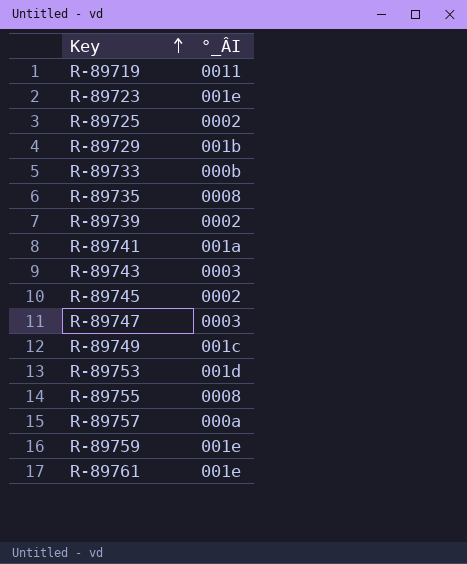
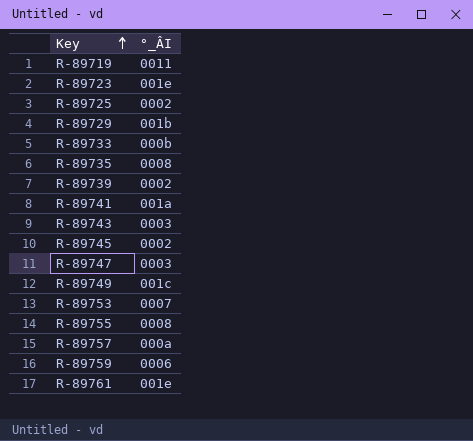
R-89753 | °_ÂI: 001d -> 0007
R-89759 | °_ÂI: 001e -> 0006

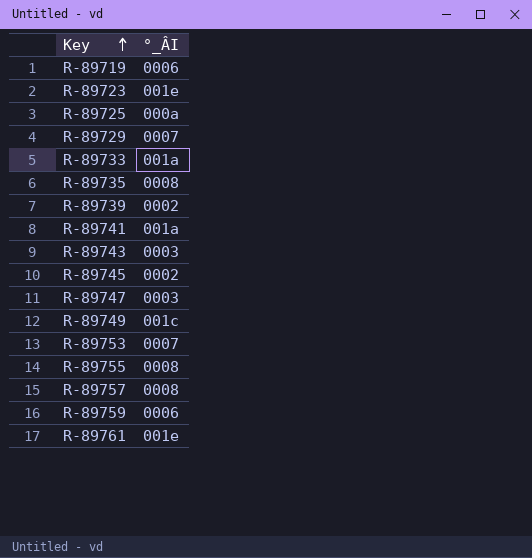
R-89719 | °_ÂI: 0011 -> 0006
R-89725 | °_ÂI: 0002 -> 000a
R-89729 | °_ÂI: 001b -> 0007
R-89733 | °_ÂI: 000b -> 001a
R-89757 | °_ÂI: 000a -> 0008

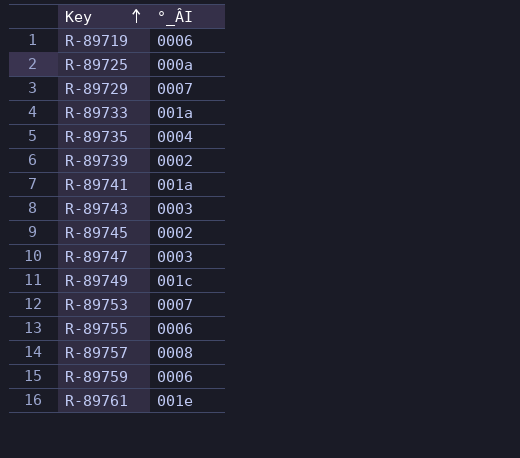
row R-89723: 001e -> none
R-89735 | °_ÂI: 0008 -> 0004
R-89755 | °_ÂI: 0008 -> 0006

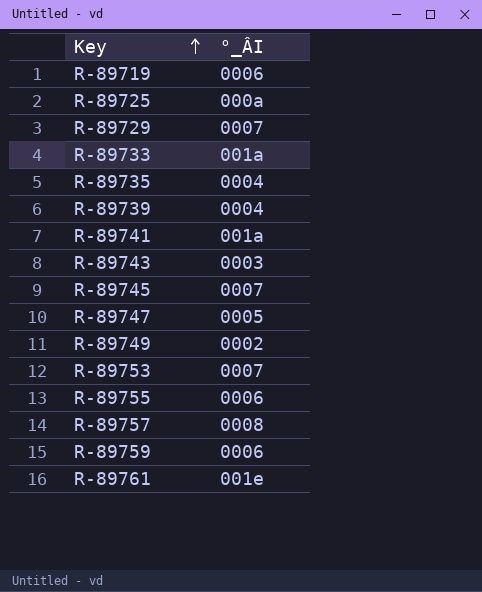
R-89739 | °_ÂI: 0002 -> 0004
R-89745 | °_ÂI: 0002 -> 0007
R-89747 | °_ÂI: 0003 -> 0005
R-89749 | °_ÂI: 001c -> 0002

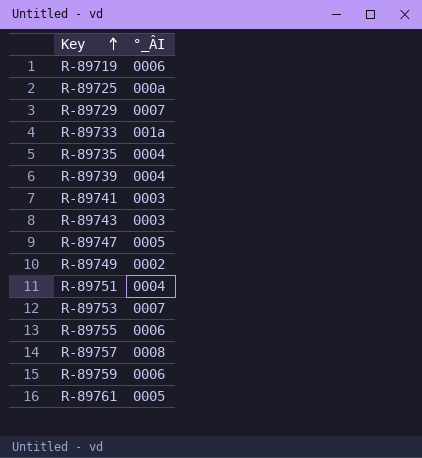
row R-89745: 0007 -> none
R-89741 | °_ÂI: 001a -> 0003
row R-89751: none -> 0004
R-89761 | °_ÂI: 001e -> 0005

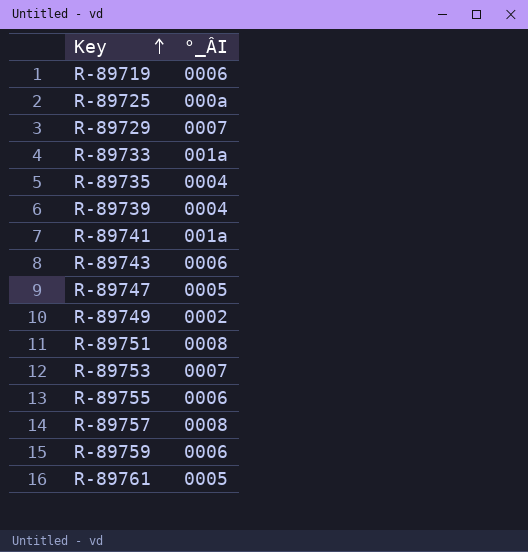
R-89741 | °_ÂI: 0003 -> 001a
R-89743 | °_ÂI: 0003 -> 0006
R-89751 | °_ÂI: 0004 -> 0008

